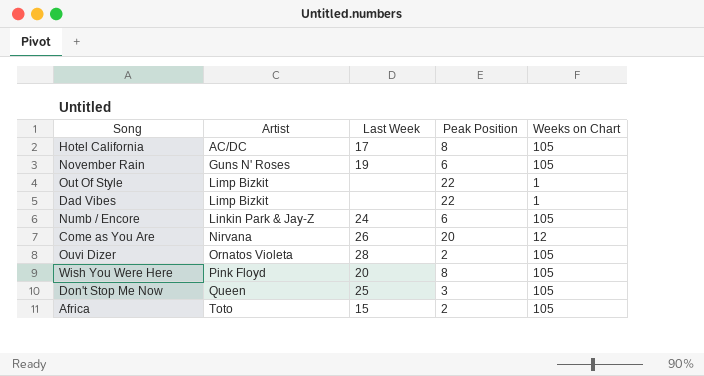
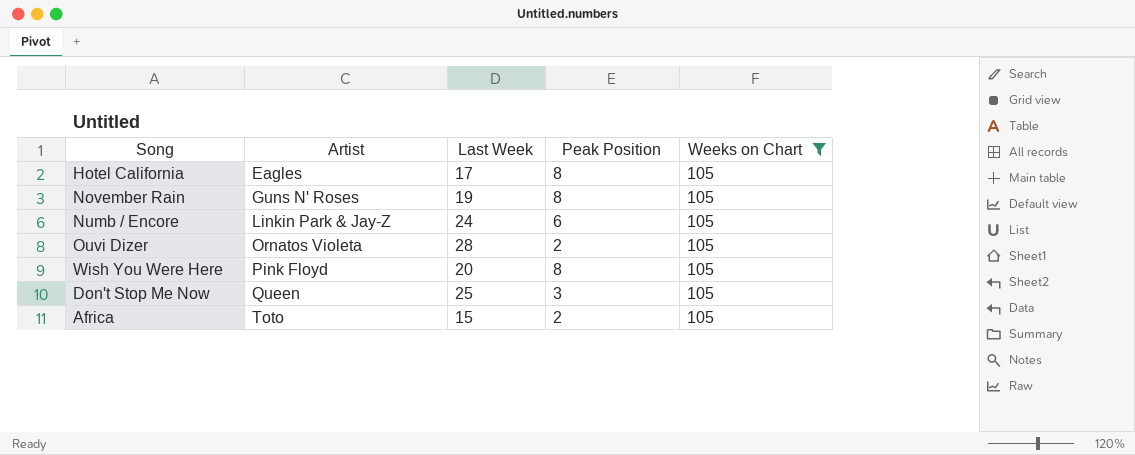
filter: none -> Weeks on Chart = 105
Hotel California | Artist: AC/DC -> Eagles
November Rain | Peak Position: 6 -> 8

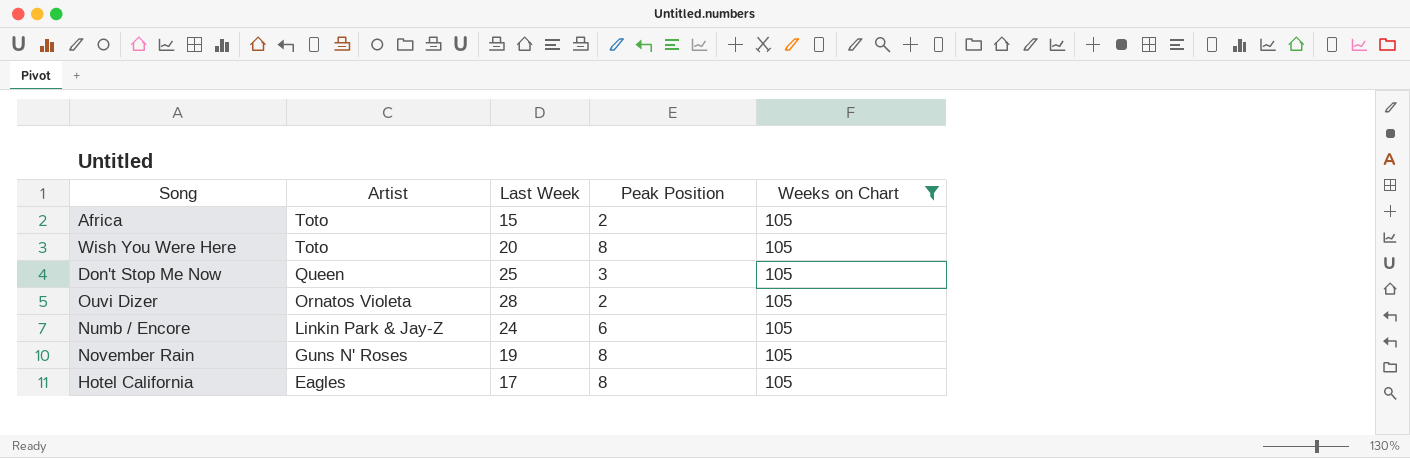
row order: Artist ascending -> Artist descending
Wish You Were Here | Artist: Pink Floyd -> Toto

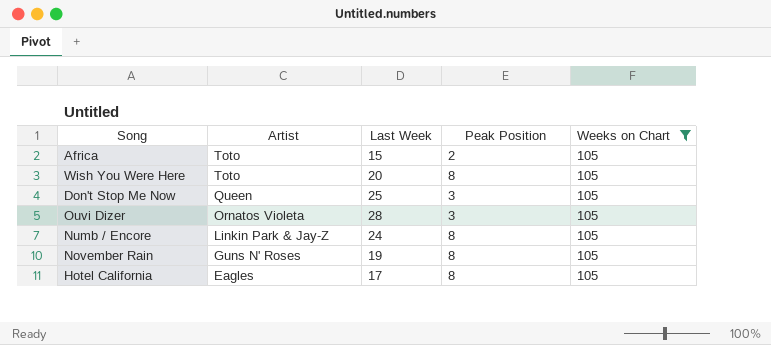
Ouvi Dizer | Peak Position: 2 -> 3
Numb / Encore | Peak Position: 6 -> 8

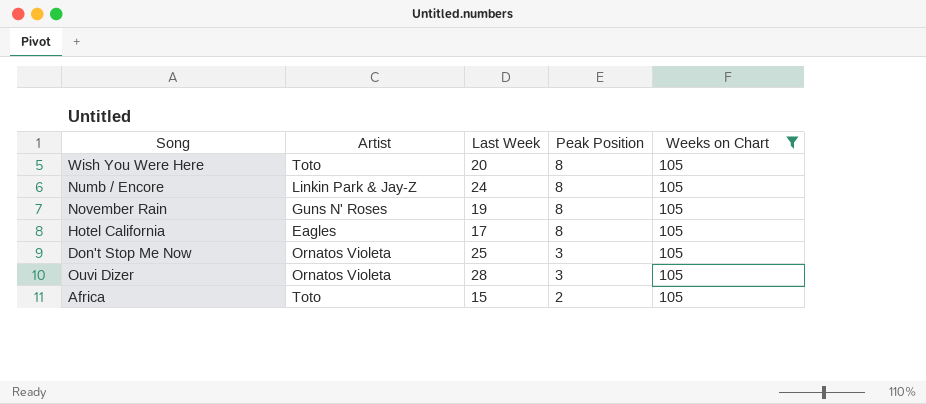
row order: Artist descending -> Peak Position descending
Don't Stop Me Now | Artist: Queen -> Ornatos Violeta

